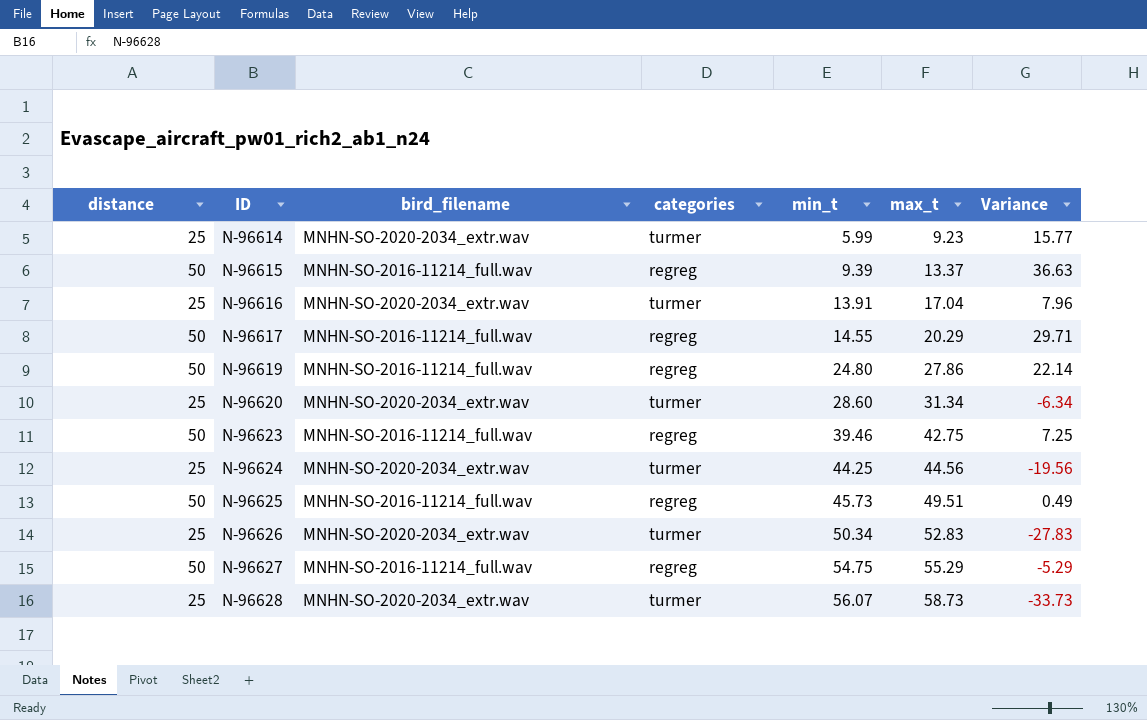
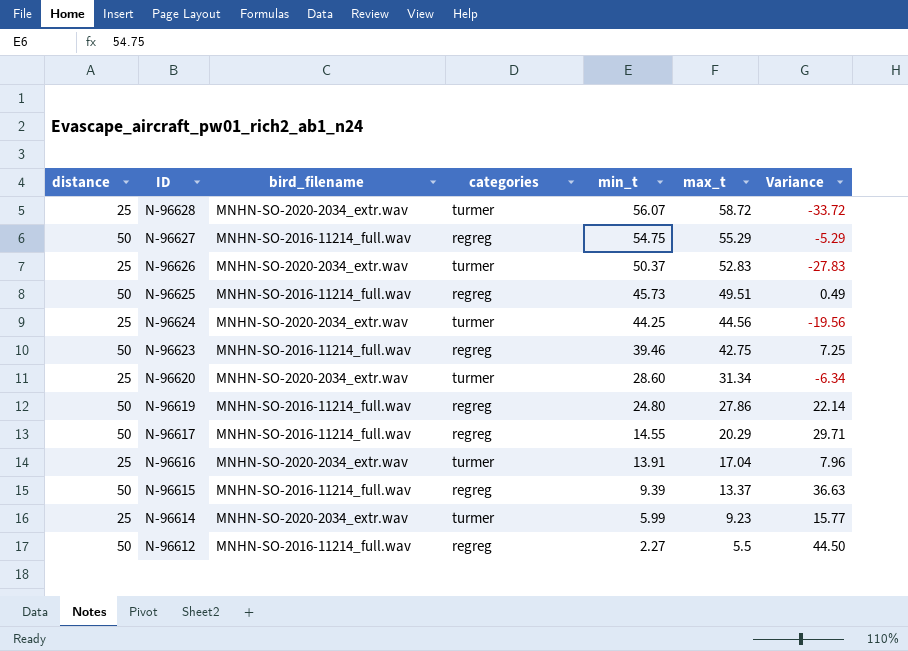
row order: ID ascending -> ID descending
N-96628 | max_t: 58.73 -> 58.72
N-96628 | Variance: -33.73 -> -33.72
N-96626 | min_t: 50.34 -> 50.37
row N-96612: none -> 50 | MNHN-SO-2016-11214_full.wav | regreg | 2.27 | 5.5 | 44.50

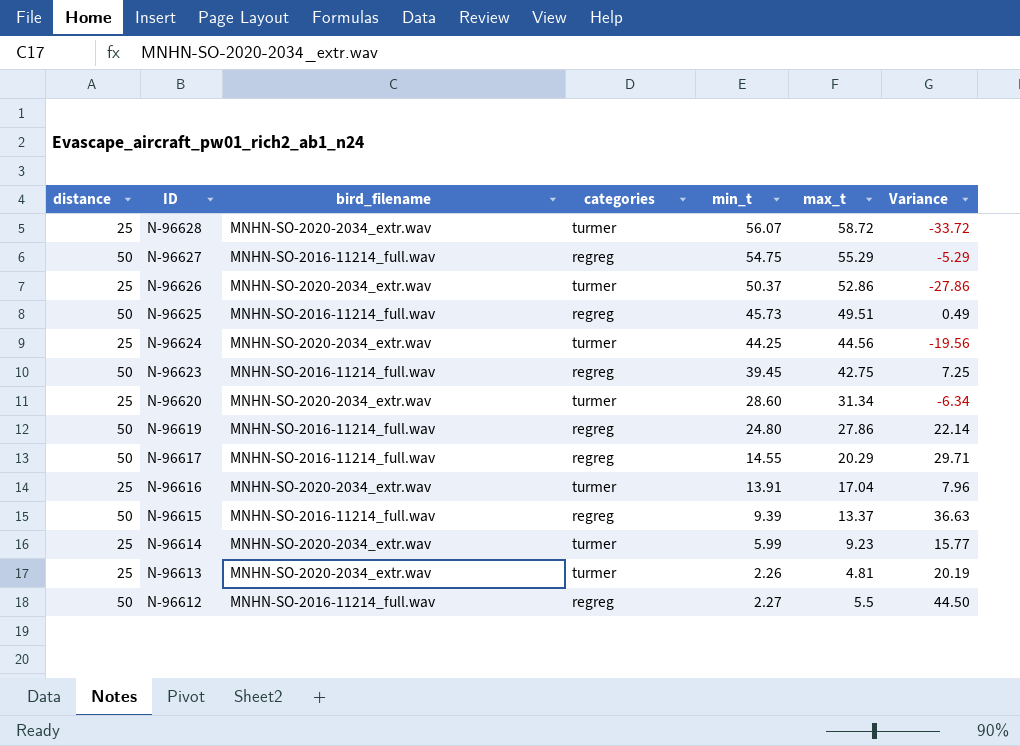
N-96626 | max_t: 52.83 -> 52.86
N-96626 | Variance: -27.83 -> -27.86
N-96623 | min_t: 39.46 -> 39.45
row N-96613: none -> 25 | MNHN-SO-2020-2034_extr.wav | turmer | 2.26 | 4.81 | 20.19

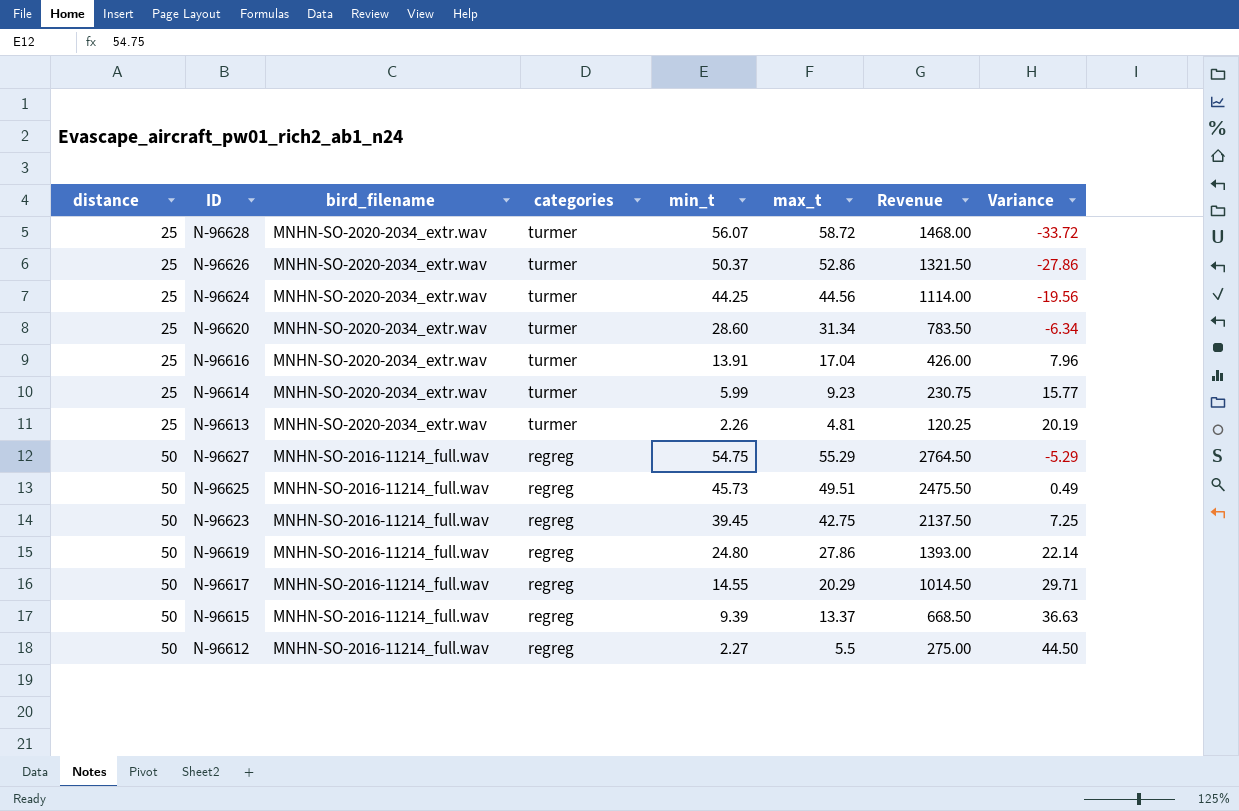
row order: ID descending -> distance ascending
column Revenue | formula: none -> [distance] * [max_t]

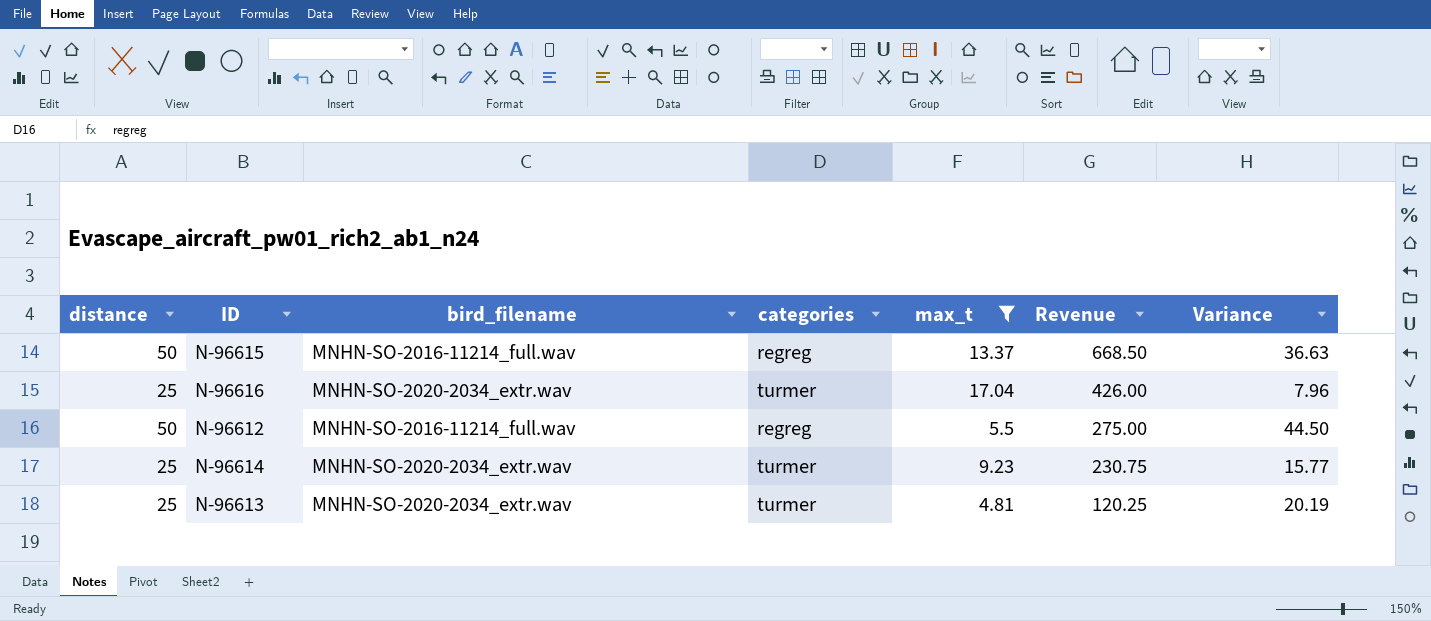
filter: none -> max_t <= 17.04
row order: distance ascending -> Revenue descending
column min_t | position: 5 -> none

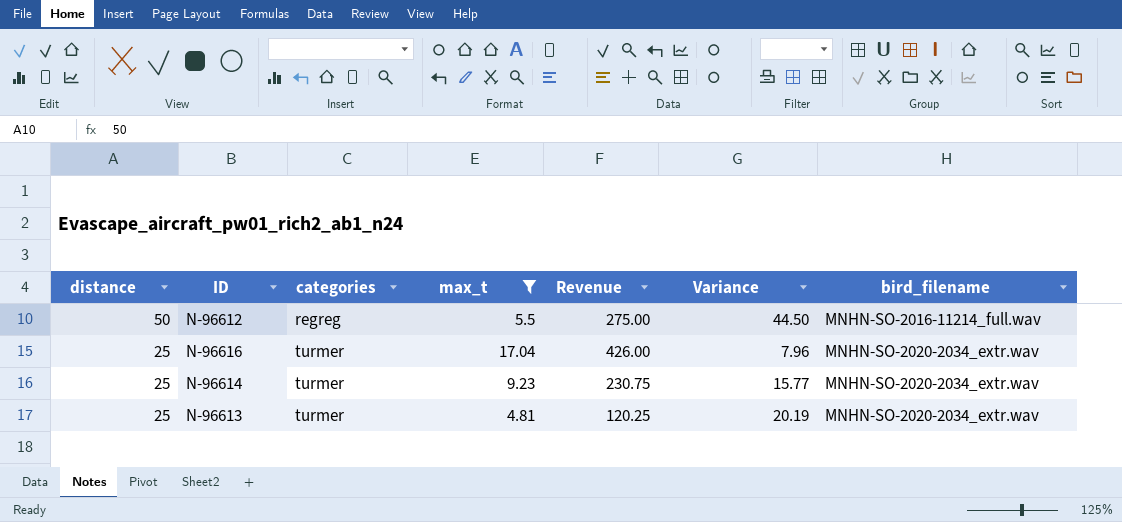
row order: Revenue descending -> distance descending
column bird_filename | position: 3 -> 7
row N-96615: 50 | MNHN-SO-2016-11214_full.wav | regreg | 13.37 | 668.50 | 36.63 -> none

